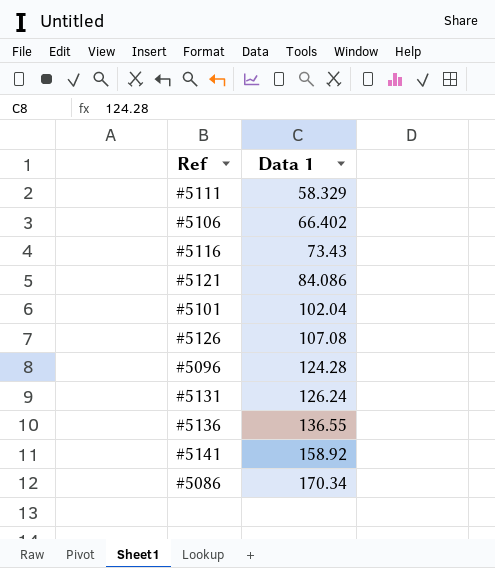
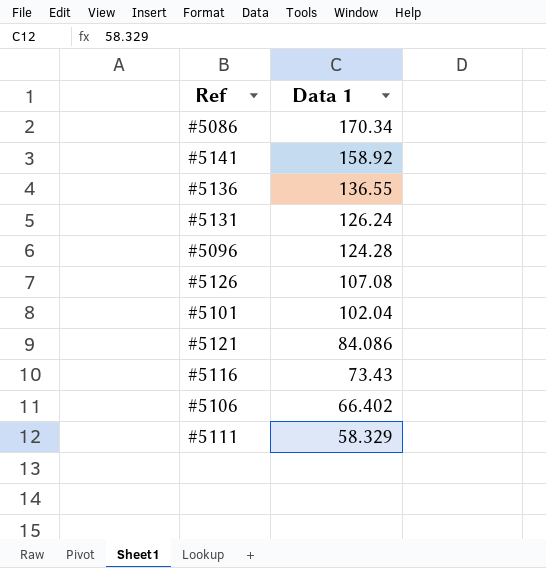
row order: Data 1 ascending -> Data 1 descending

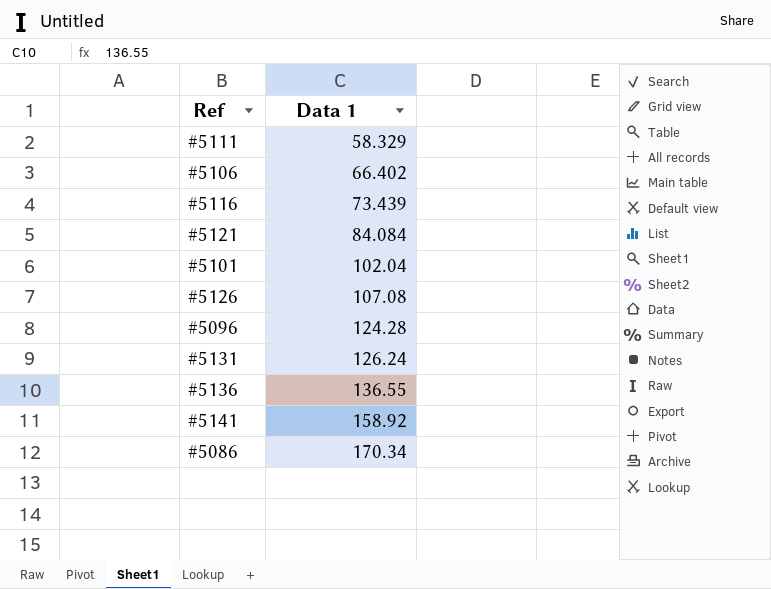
row order: Data 1 descending -> Data 1 ascending
#5116 | Data 1: 73.43 -> 73.439
#5121 | Data 1: 84.086 -> 84.084

